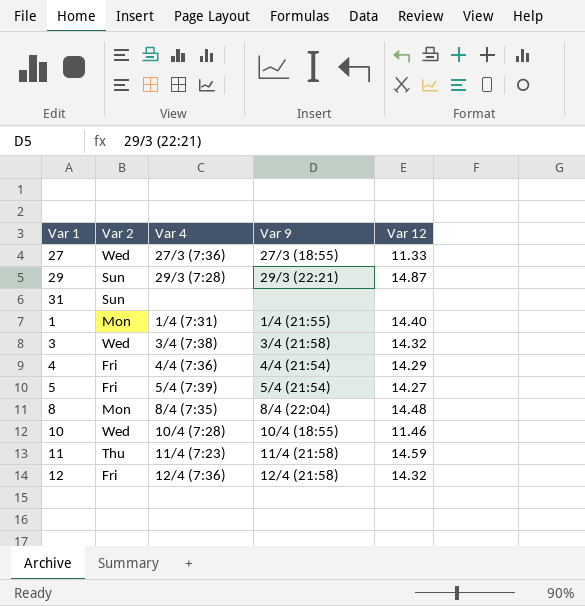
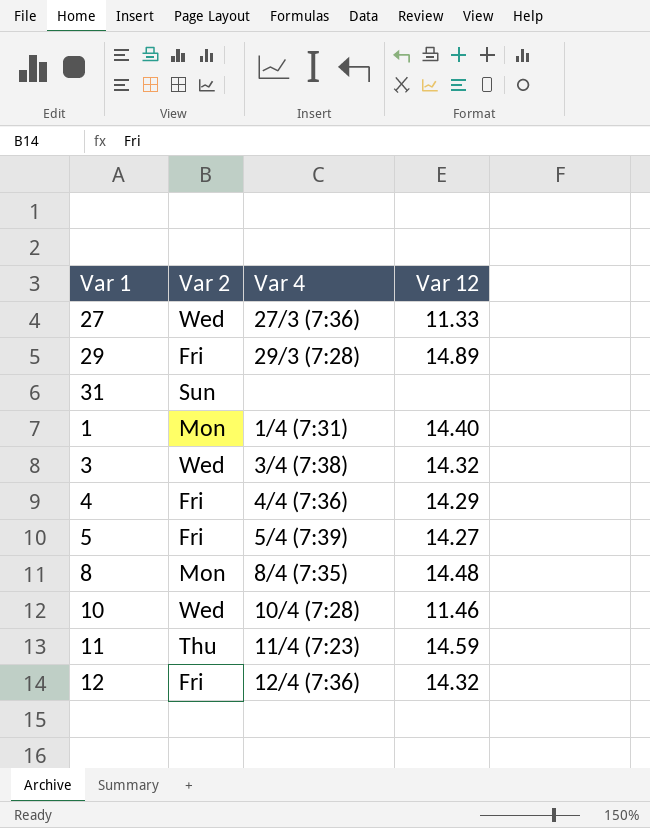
column Var 9 | position: 4 -> none
29 | Var 2: Sun -> Fri
29 | Var 12: 14.87 -> 14.89

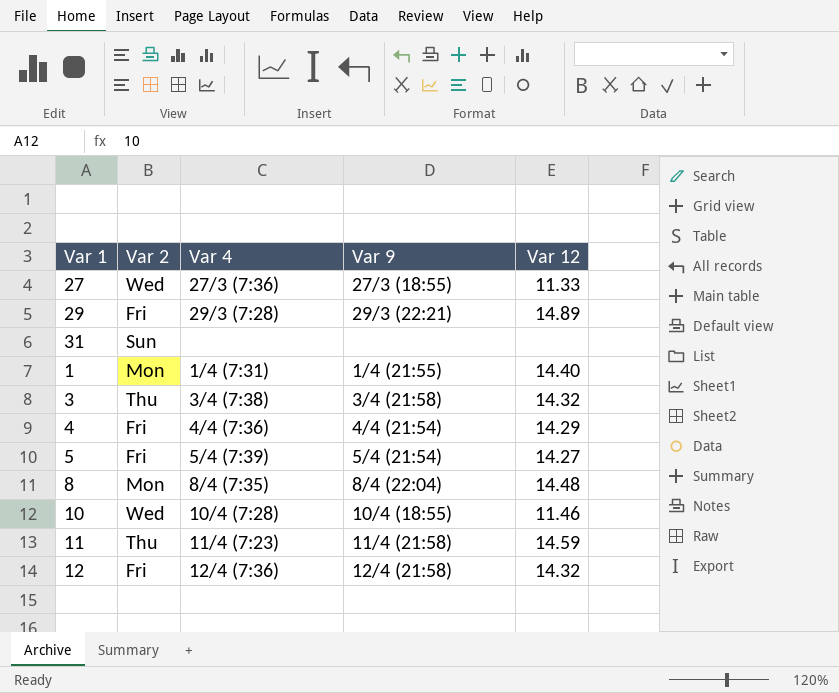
column Var 9 | position: none -> 4
3 | Var 2: Wed -> Thu

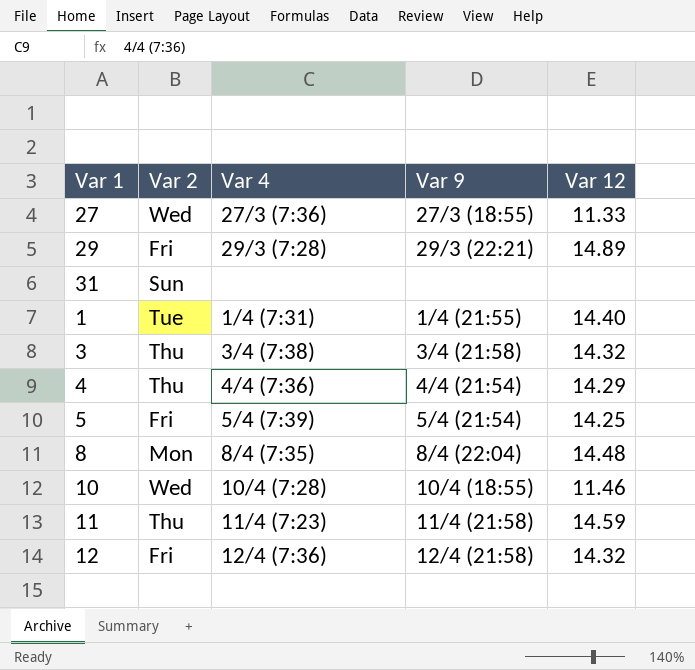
1 | Var 2: Mon -> Tue
4 | Var 2: Fri -> Thu
5 | Var 12: 14.27 -> 14.25

